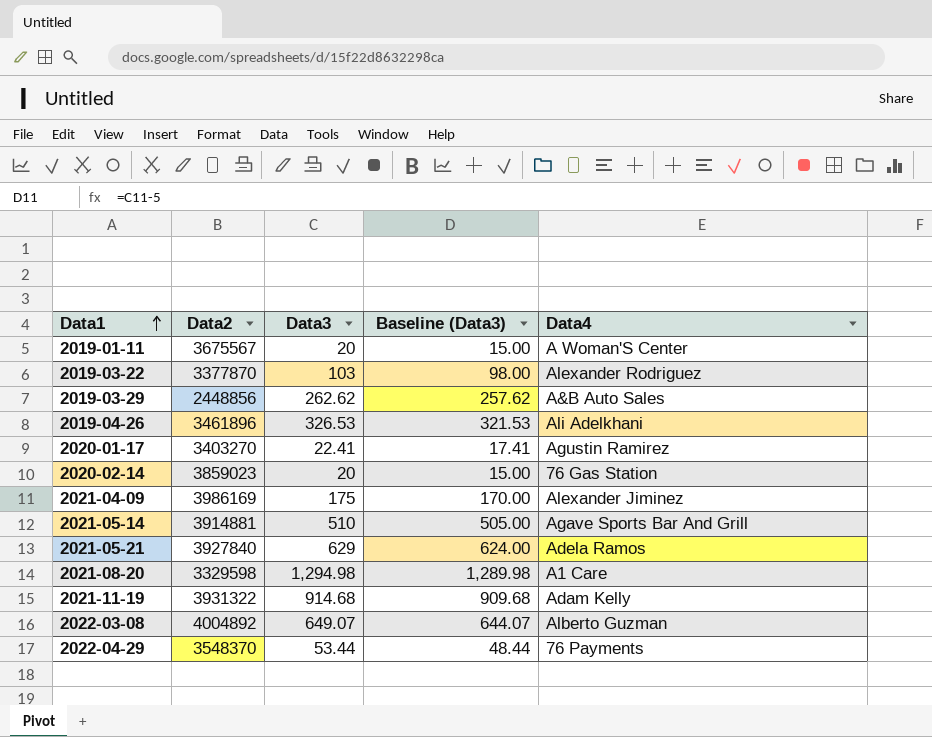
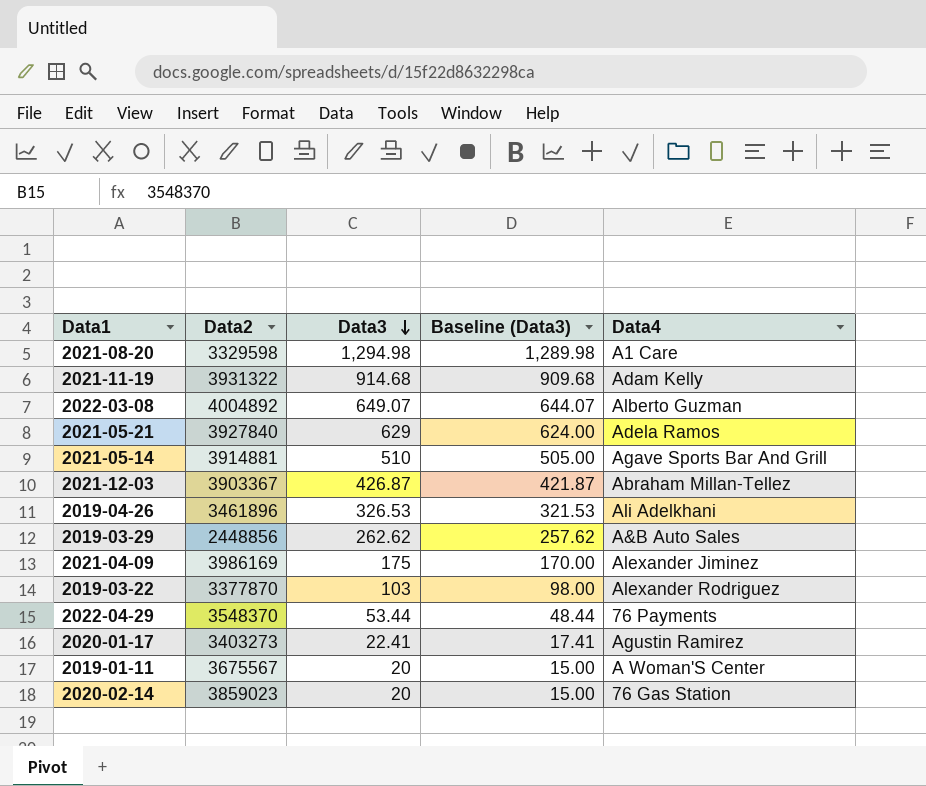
row order: Data1 ascending -> Data3 descending
row 2021-12-03: none -> 3903367 | 426.87 | 421.87 | Abraham Millan-Tellez
2020-01-17 | Data2: 3403270 -> 3403273

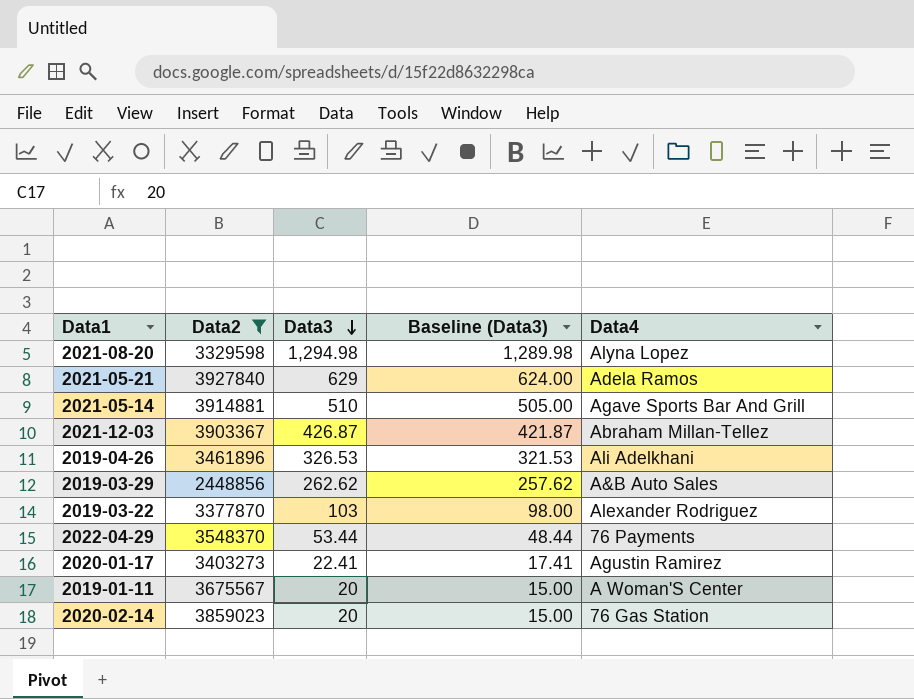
filter: none -> Data2 <= 3927840
2021-08-20 | Data4: A1 Care -> Alyna Lopez

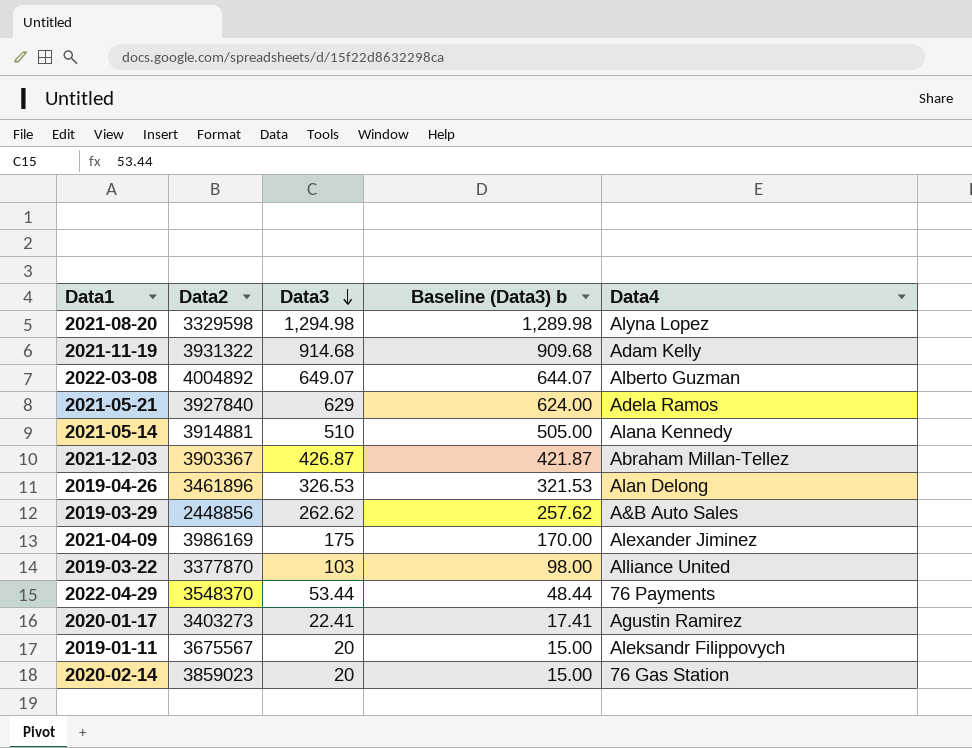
filter: Data2 <= 3927840 -> none
column name: Baseline (Data3) -> Baseline (Data3) b
2021-05-14 | Data4: Agave Sports Bar And Grill -> Alana Kennedy
2019-04-26 | Data4: Ali Adelkhani -> Alan Delong
2019-03-22 | Data4: Alexander Rodriguez -> Alliance United
2019-01-11 | Data4: A Woman'S Center -> Aleksandr Filippovych

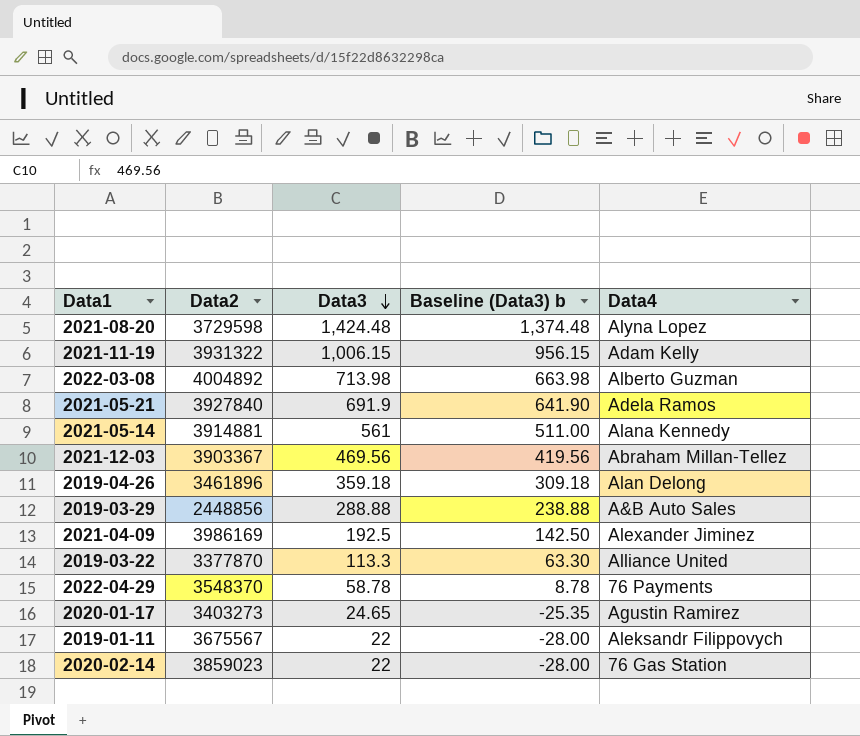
column Baseline (Data3) b | formula: [Data3] - 5 -> [Data3] - 50
2021-08-20 | Data2: 3329598 -> 3729598
2021-08-20 | Data3: 1,294.98 -> 1,424.48
2021-11-19 | Data3: 914.68 -> 1,006.15
2022-03-08 | Data3: 649.07 -> 713.98
2021-05-21 | Data3: 629 -> 691.9
2021-05-14 | Data3: 510 -> 561
2021-12-03 | Data3: 426.87 -> 469.56
2019-04-26 | Data3: 326.53 -> 359.18
2019-03-29 | Data3: 262.62 -> 288.88
2021-04-09 | Data3: 175 -> 192.5
2019-03-22 | Data3: 103 -> 113.3
2022-04-29 | Data3: 53.44 -> 58.78
2020-01-17 | Data3: 22.41 -> 24.65
2019-01-11 | Data3: 20 -> 22
2020-02-14 | Data3: 20 -> 22

